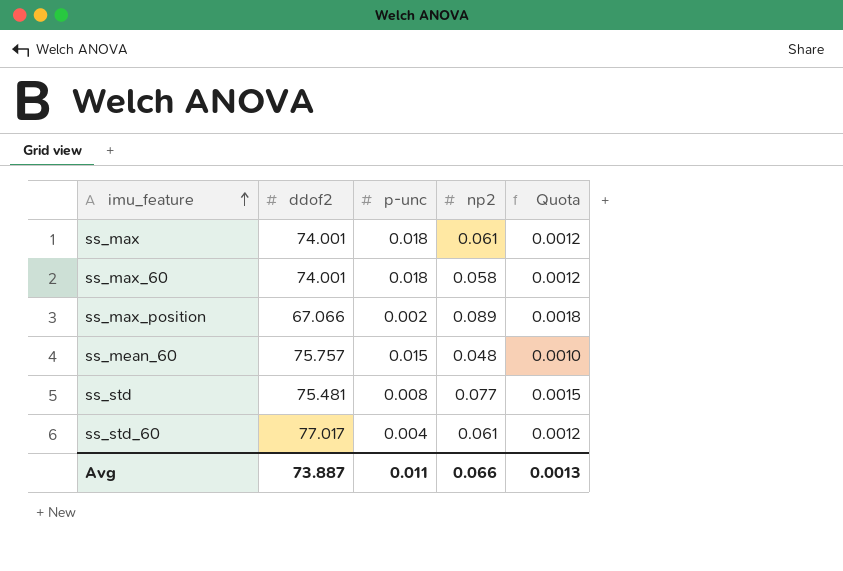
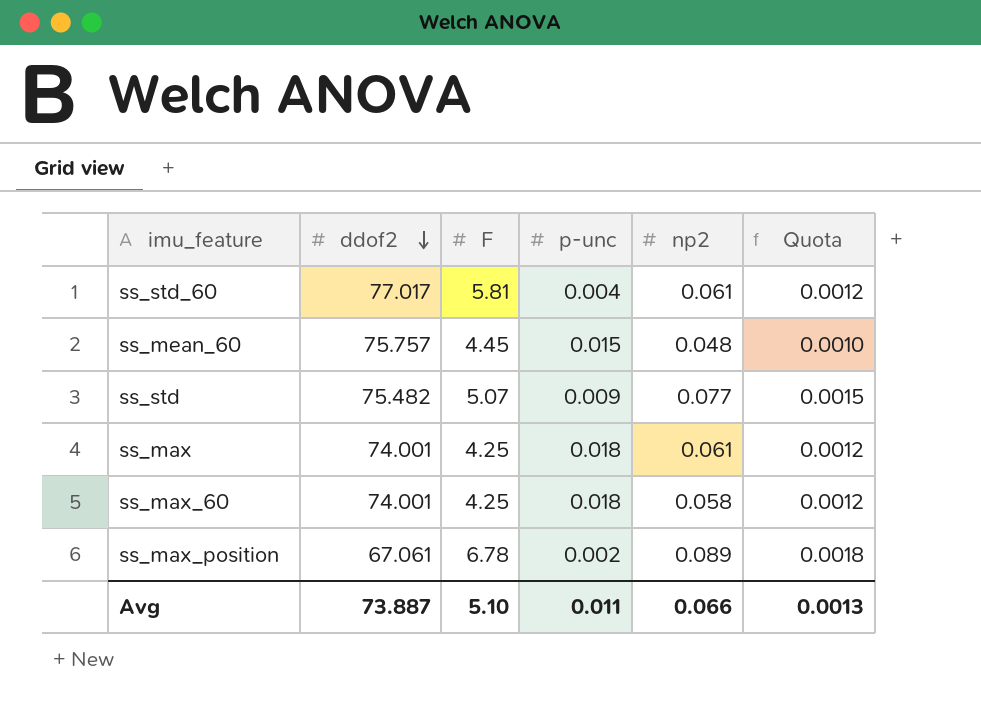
row order: imu_feature ascending -> ddof2 descending
column F | position: none -> 3
ss_std | ddof2: 75.481 -> 75.482
ss_std | p-unc: 0.008 -> 0.009
ss_max_position | ddof2: 67.066 -> 67.061

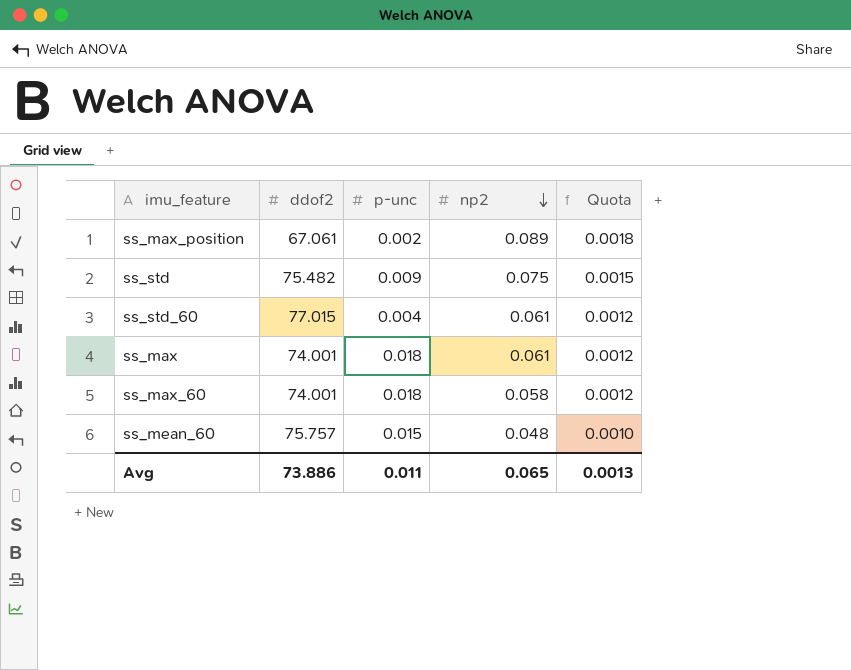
row order: ddof2 descending -> np2 descending
column F | position: 3 -> none
ss_std | np2: 0.077 -> 0.075
ss_std_60 | ddof2: 77.017 -> 77.015
Avg | ddof2: 73.887 -> 73.886
Avg | np2: 0.066 -> 0.065

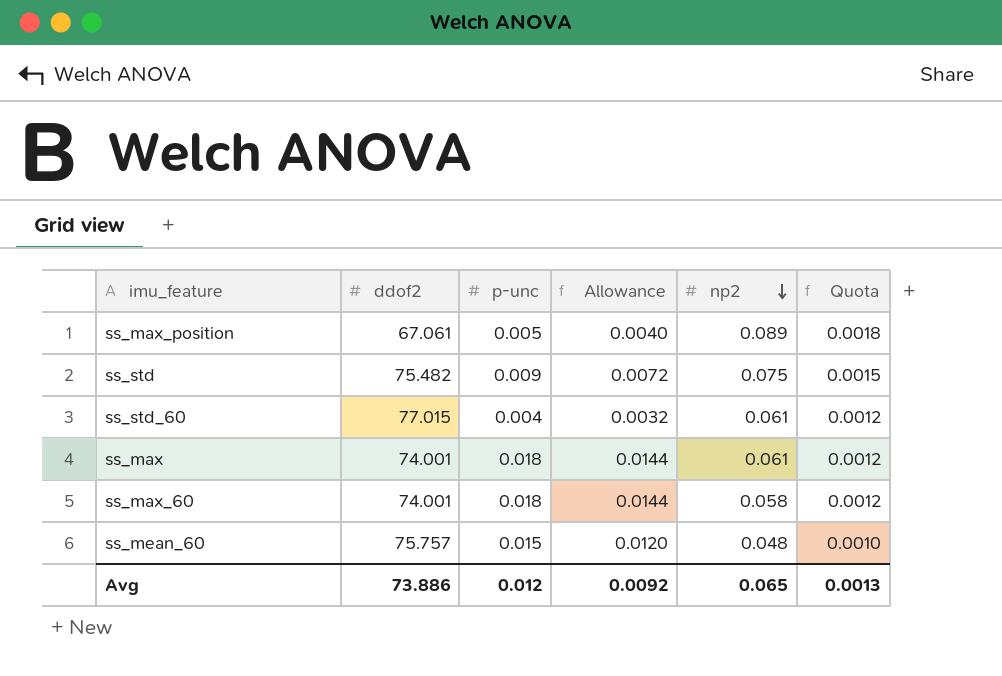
column Allowance | formula: none -> [p-unc] * 0.8
ss_max_position | p-unc: 0.002 -> 0.005
Avg | p-unc: 0.011 -> 0.012

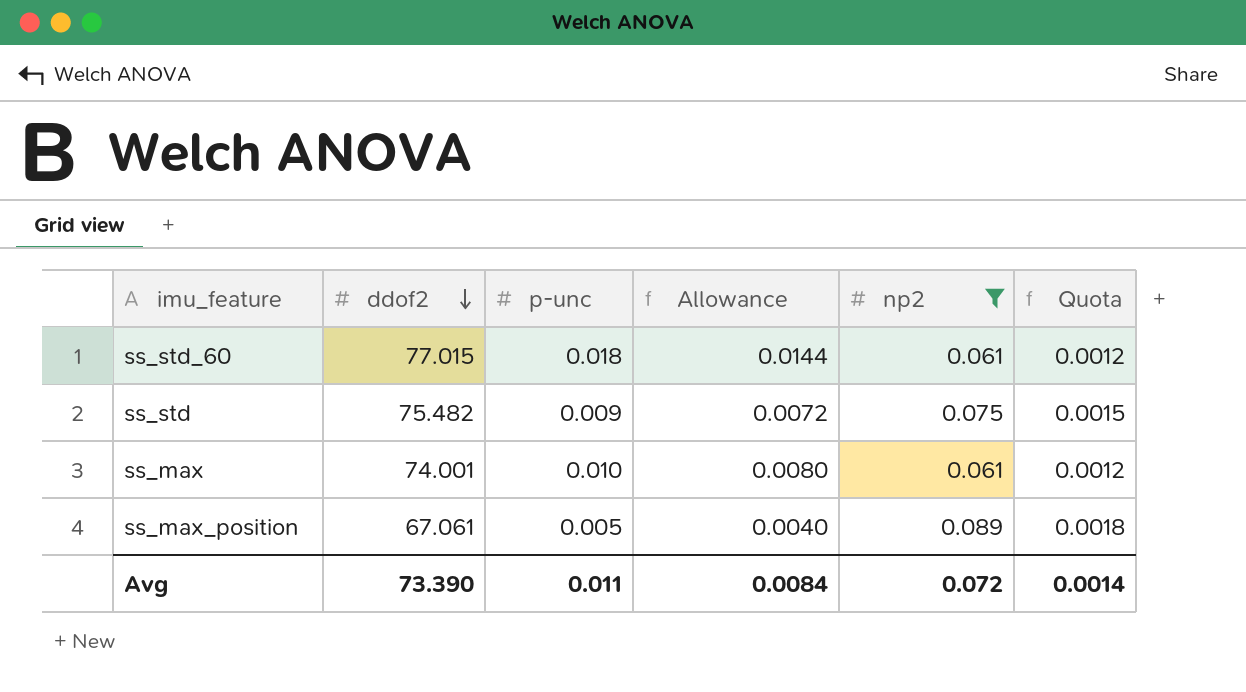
filter: none -> np2 >= 0.061
row order: np2 descending -> ddof2 descending
ss_std_60 | p-unc: 0.004 -> 0.018
ss_std_60 | Allowance: 0.0032 -> 0.0144
ss_max | p-unc: 0.018 -> 0.010
ss_max | Allowance: 0.0144 -> 0.0080
Avg | ddof2: 73.886 -> 73.390
Avg | p-unc: 0.012 -> 0.011
Avg | Allowance: 0.0092 -> 0.0084
Avg | np2: 0.065 -> 0.072
Avg | Quota: 0.0013 -> 0.0014

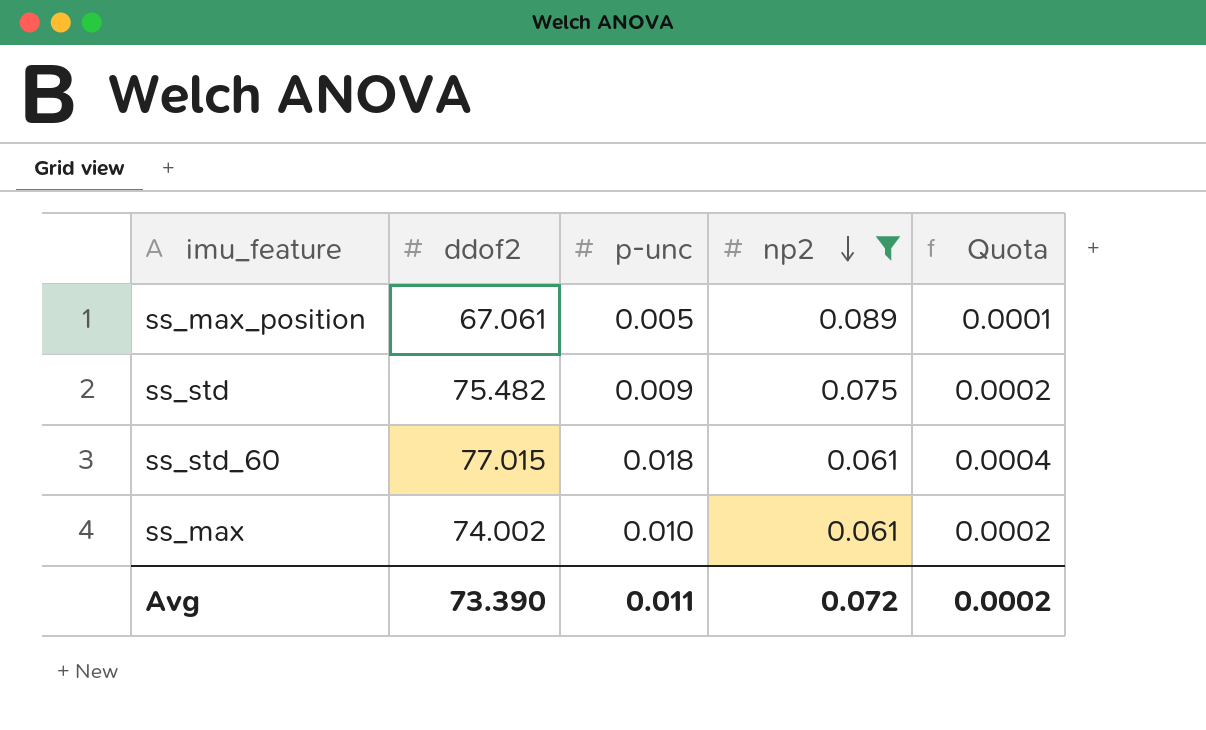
row order: ddof2 descending -> np2 descending
column Allowance | formula: [p-unc] * 0.8 -> none
column Quota | formula: [np2] * 0.02 -> [p-unc] * 0.02
ss_max | ddof2: 74.001 -> 74.002
Avg | Quota: 0.0014 -> 0.0002

